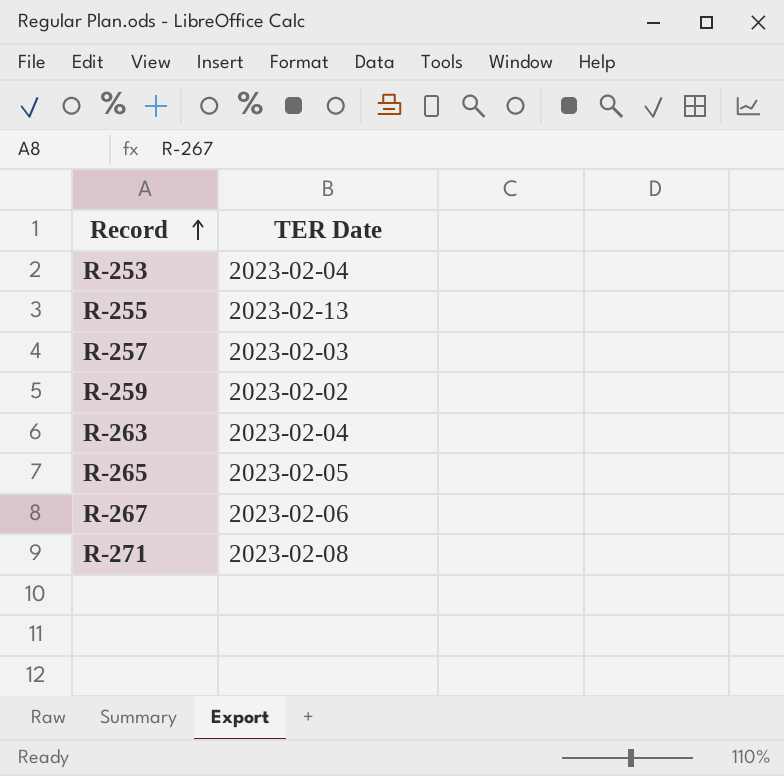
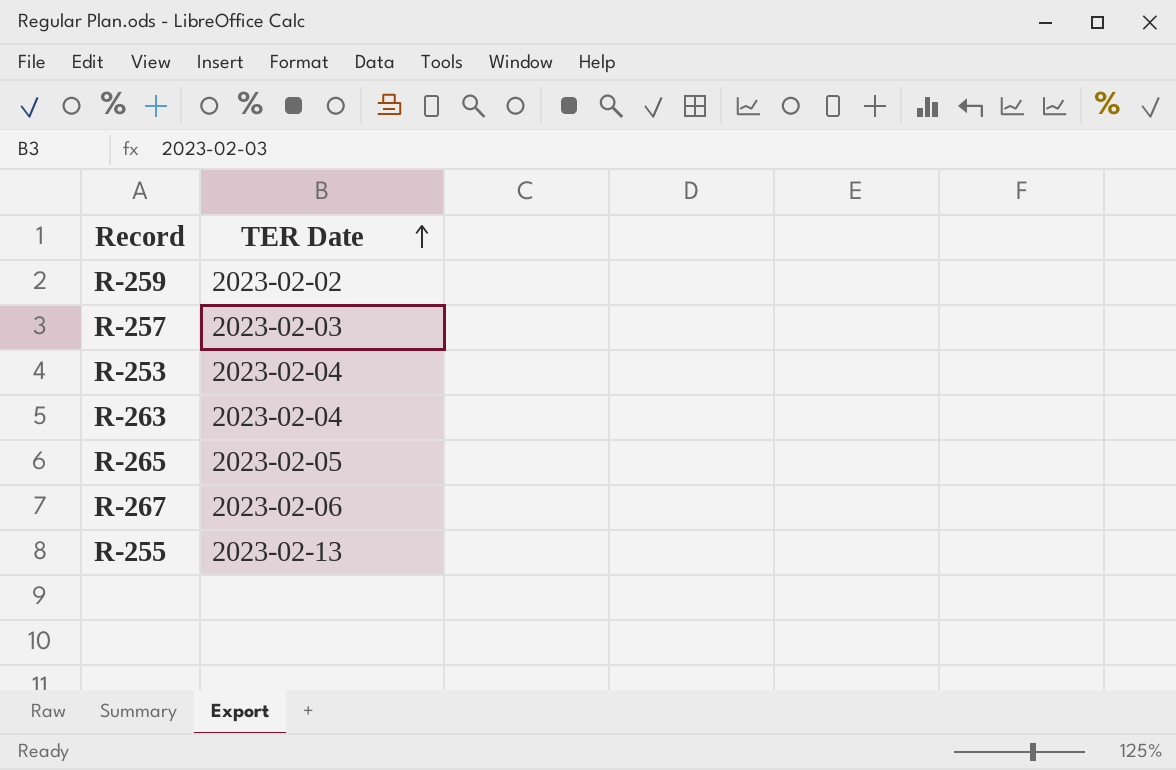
row order: Record ascending -> TER Date ascending
row R-271: 2023-02-08 -> none

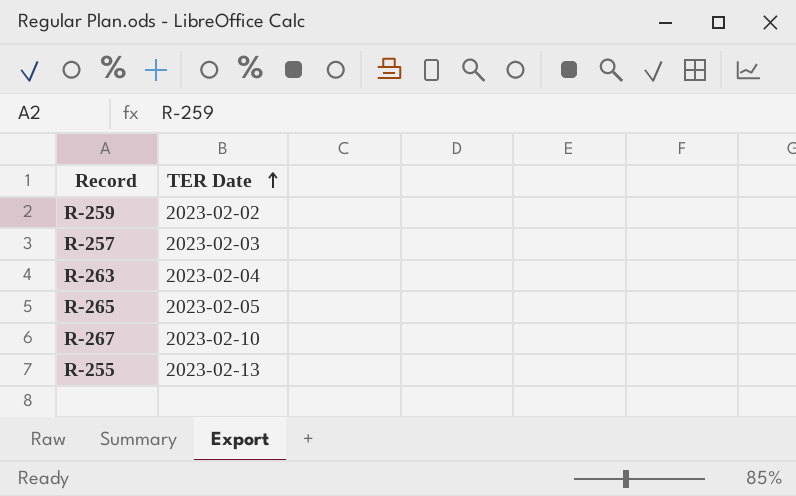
row R-253: 2023-02-04 -> none
R-267 | TER Date: 2023-02-06 -> 2023-02-10

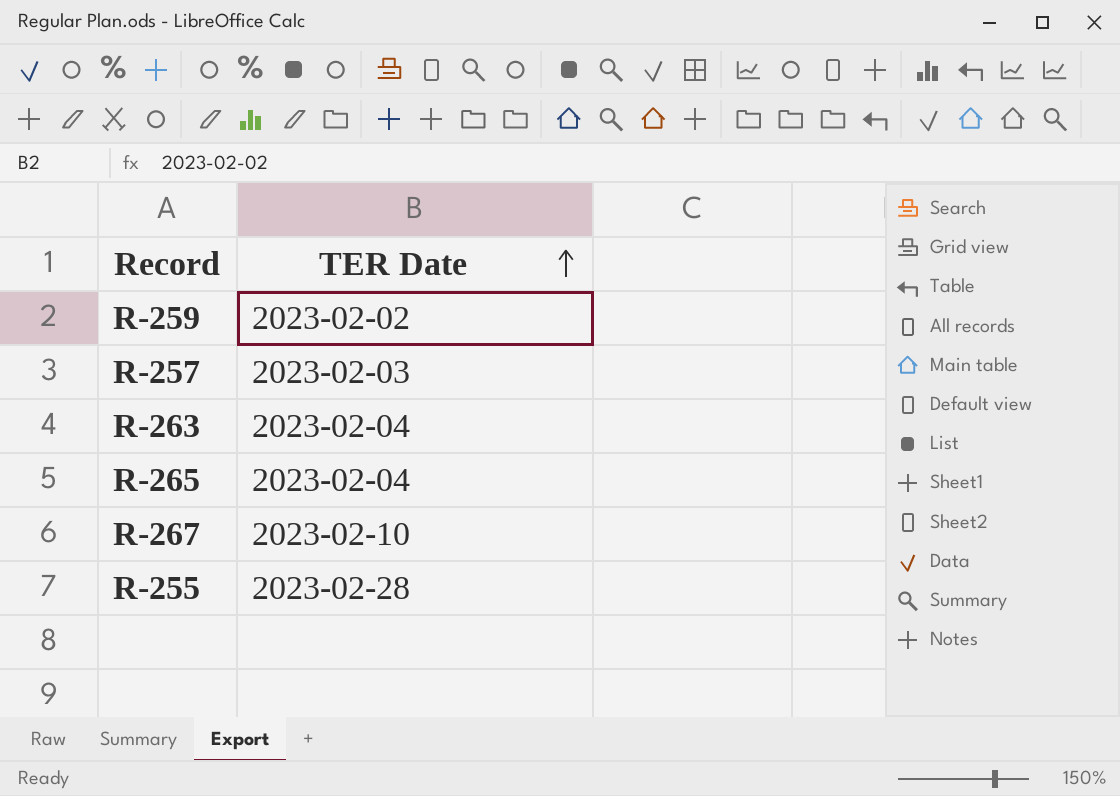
R-265 | TER Date: 2023-02-05 -> 2023-02-04
R-255 | TER Date: 2023-02-13 -> 2023-02-28

